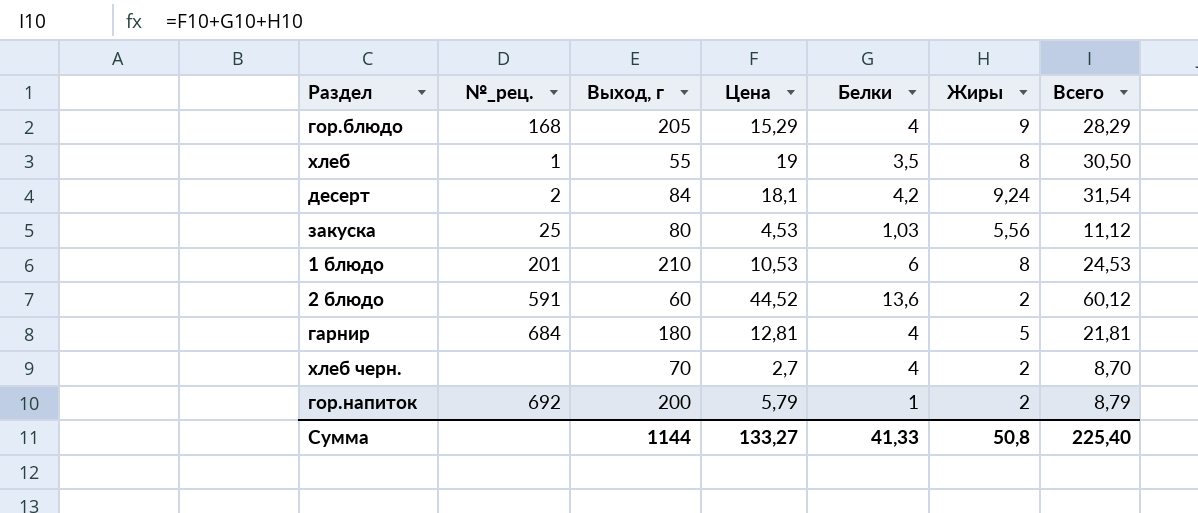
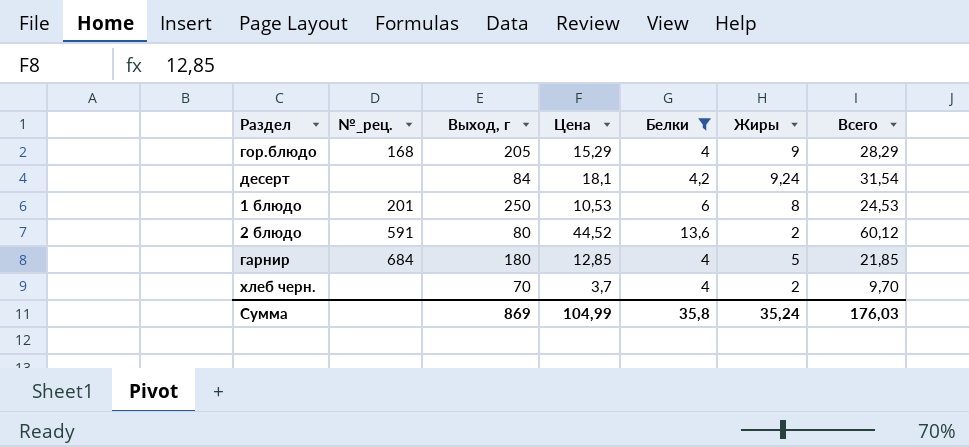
filter: none -> Белки >= 4
десерт | №_рец.: 2 -> none
1 блюдо | Выход, г: 210 -> 250
2 блюдо | Выход, г: 60 -> 80
гарнир | Цена: 12,81 -> 12,85
гарнир | Всего: 21,81 -> 21,85
хлеб черн. | Цена: 2,7 -> 3,7
хлеб черн. | Всего: 8,70 -> 9,70
Сумма | Выход, г: 1144 -> 869
Сумма | Цена: 133,27 -> 104,99
Сумма | Белки: 41,33 -> 35,8
Сумма | Жиры: 50,8 -> 35,24
Сумма | Всего: 225,40 -> 176,03

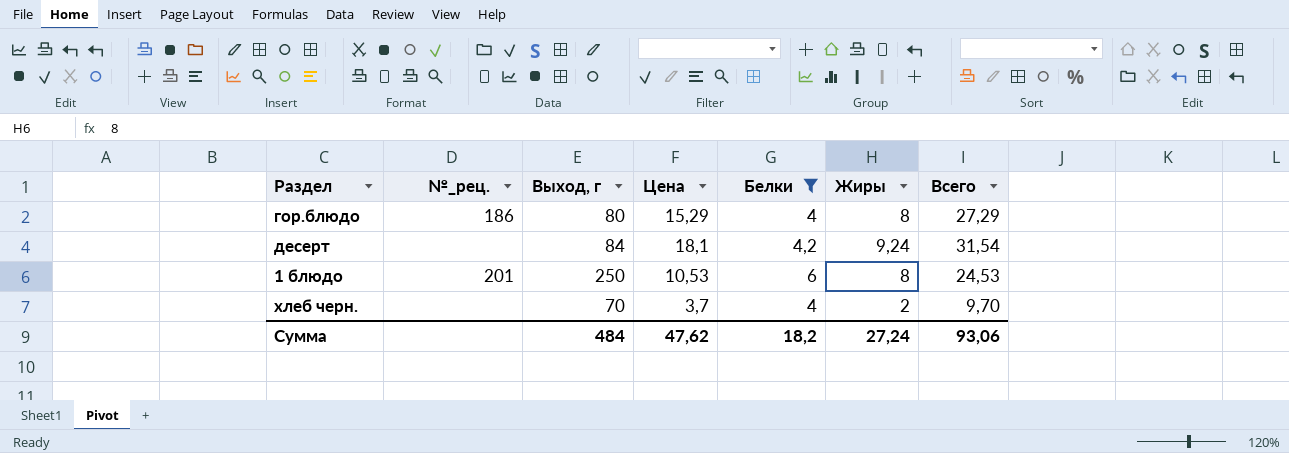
row 2 блюдо: 591 | 80 | 44,52 | 13,6 | 2 | 60,12 -> none
row гарнир: 684 | 180 | 12,85 | 4 | 5 | 21,85 -> none
гор.блюдо | №_рец.: 168 -> 186
гор.блюдо | Выход, г: 205 -> 80
гор.блюдо | Жиры: 9 -> 8
гор.блюдо | Всего: 28,29 -> 27,29
Сумма | Выход, г: 869 -> 484
Сумма | Цена: 104,99 -> 47,62
Сумма | Белки: 35,8 -> 18,2
Сумма | Жиры: 35,24 -> 27,24
Сумма | Всего: 176,03 -> 93,06

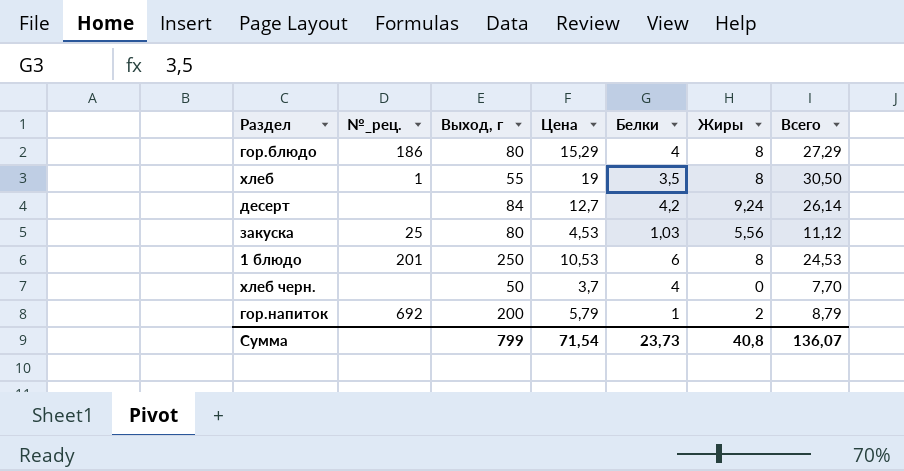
filter: Белки >= 4 -> none
десерт | Цена: 18,1 -> 12,7
десерт | Всего: 31,54 -> 26,14
хлеб черн. | Выход, г: 70 -> 50
хлеб черн. | Жиры: 2 -> 0
хлеб черн. | Всего: 9,70 -> 7,70
Сумма | Выход, г: 484 -> 799
Сумма | Цена: 47,62 -> 71,54
Сумма | Белки: 18,2 -> 23,73
Сумма | Жиры: 27,24 -> 40,8
Сумма | Всего: 93,06 -> 136,07

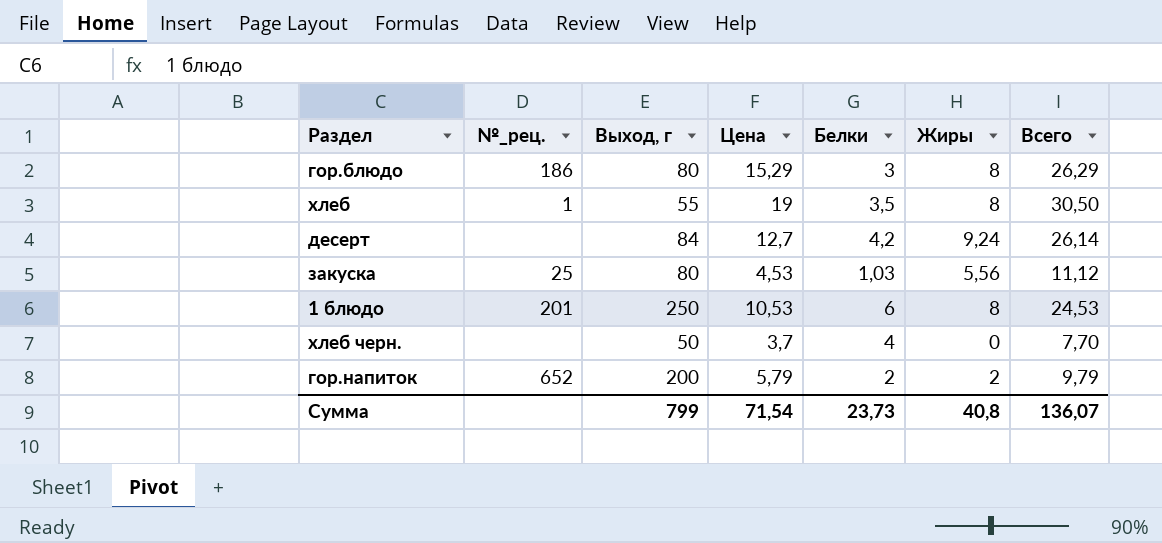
гор.блюдо | Белки: 4 -> 3
гор.блюдо | Всего: 27,29 -> 26,29
гор.напиток | №_рец.: 692 -> 652
гор.напиток | Белки: 1 -> 2
гор.напиток | Всего: 8,79 -> 9,79

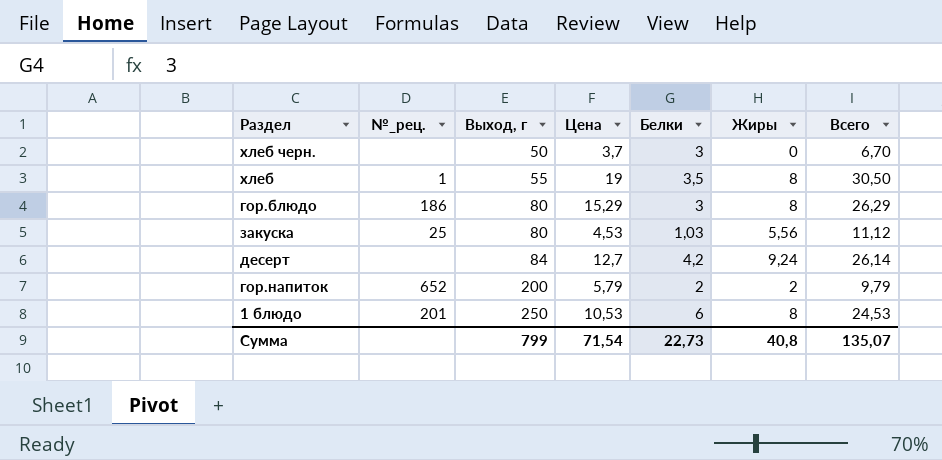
row order: none -> Выход, г ascending
хлеб черн. | Белки: 4 -> 3
хлеб черн. | Всего: 7,70 -> 6,70
Сумма | Белки: 23,73 -> 22,73
Сумма | Всего: 136,07 -> 135,07

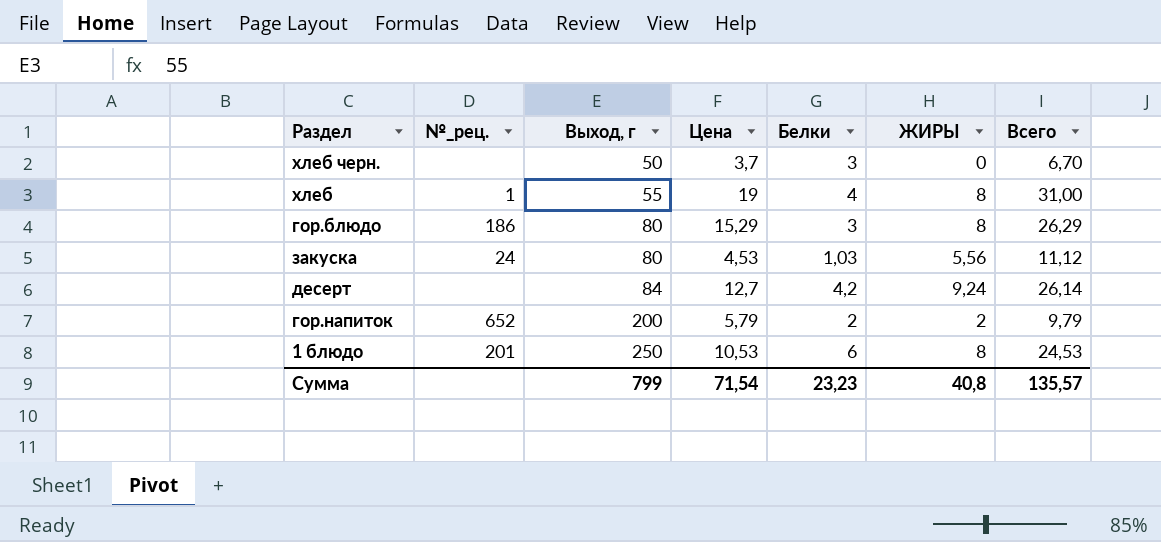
column name: Жиры -> ЖИРЫ
хлеб | Белки: 3,5 -> 4
хлеб | Всего: 30,50 -> 31,00
закуска | №_рец.: 25 -> 24
Сумма | Белки: 22,73 -> 23,23
Сумма | Всего: 135,07 -> 135,57

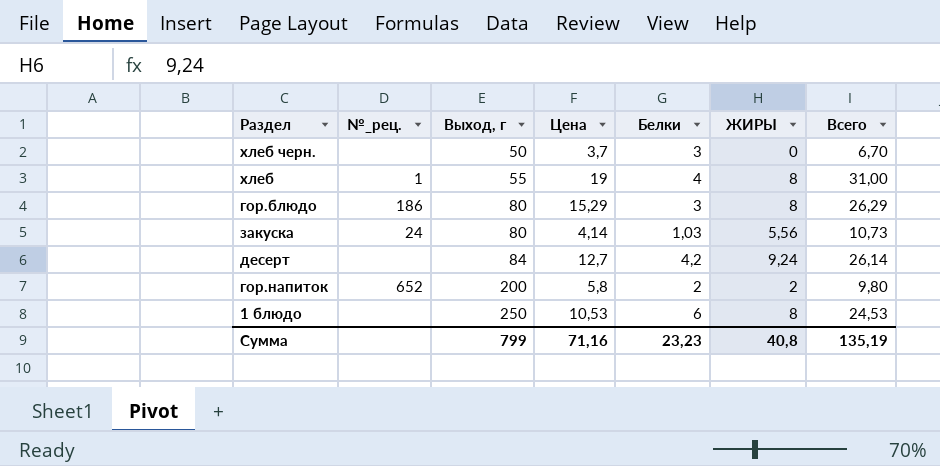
закуска | Цена: 4,53 -> 4,14
закуска | Всего: 11,12 -> 10,73
гор.напиток | Цена: 5,79 -> 5,8
гор.напиток | Всего: 9,79 -> 9,80
1 блюдо | №_рец.: 201 -> none
Сумма | Цена: 71,54 -> 71,16
Сумма | Всего: 135,57 -> 135,19

